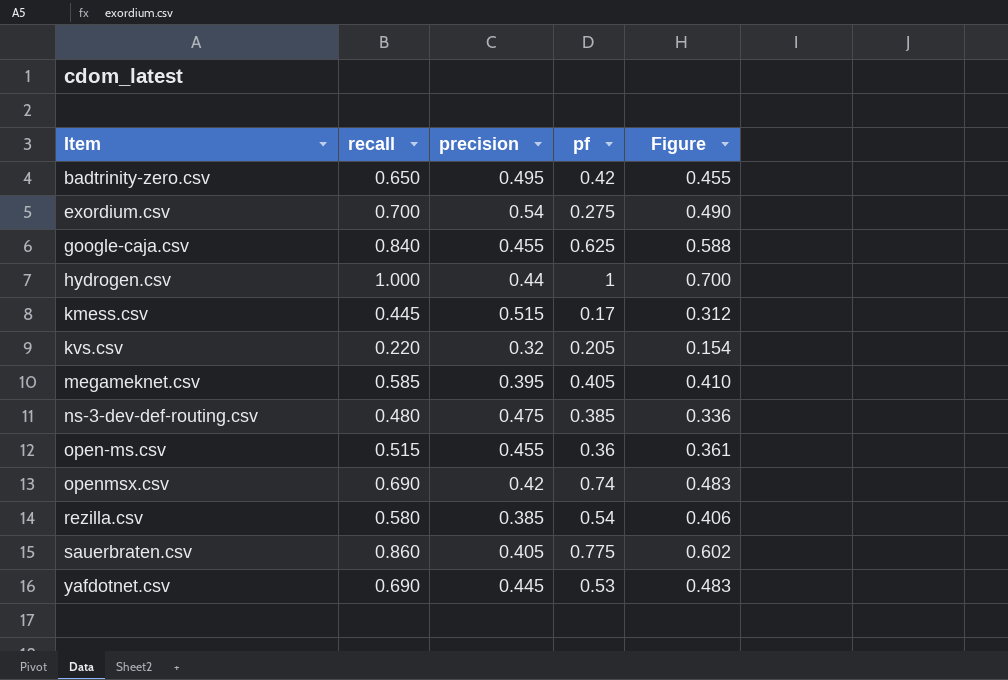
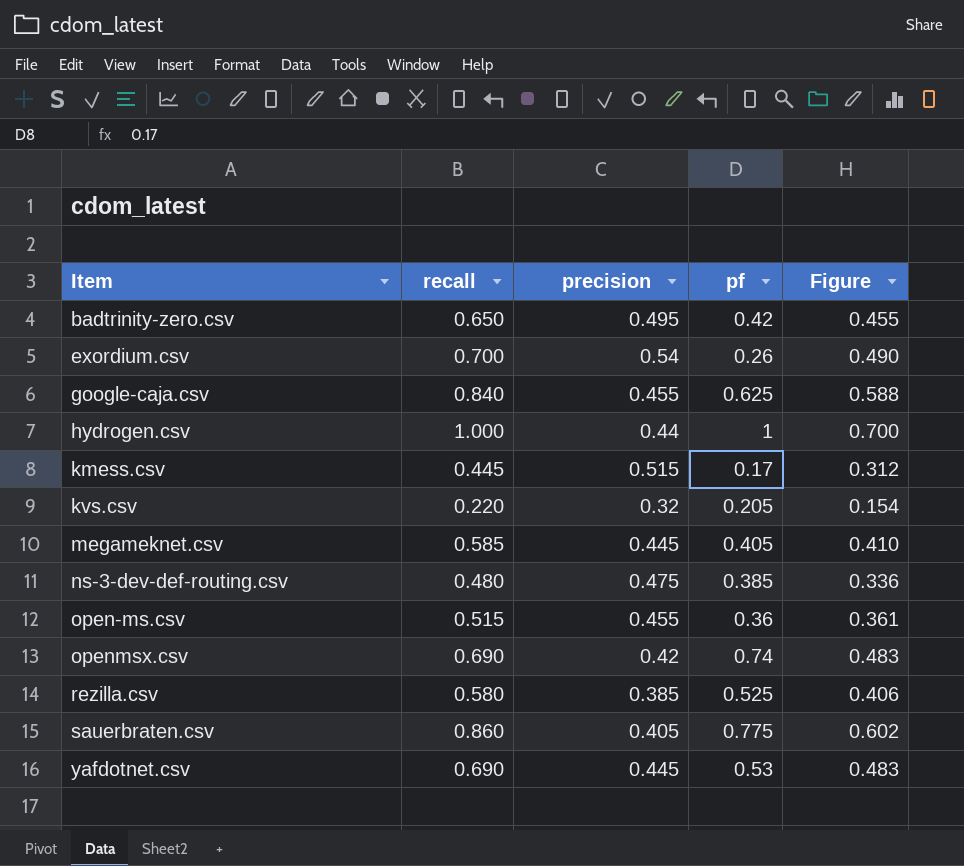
exordium.csv | pf: 0.275 -> 0.26
megameknet.csv | precision: 0.395 -> 0.445
rezilla.csv | pf: 0.54 -> 0.525

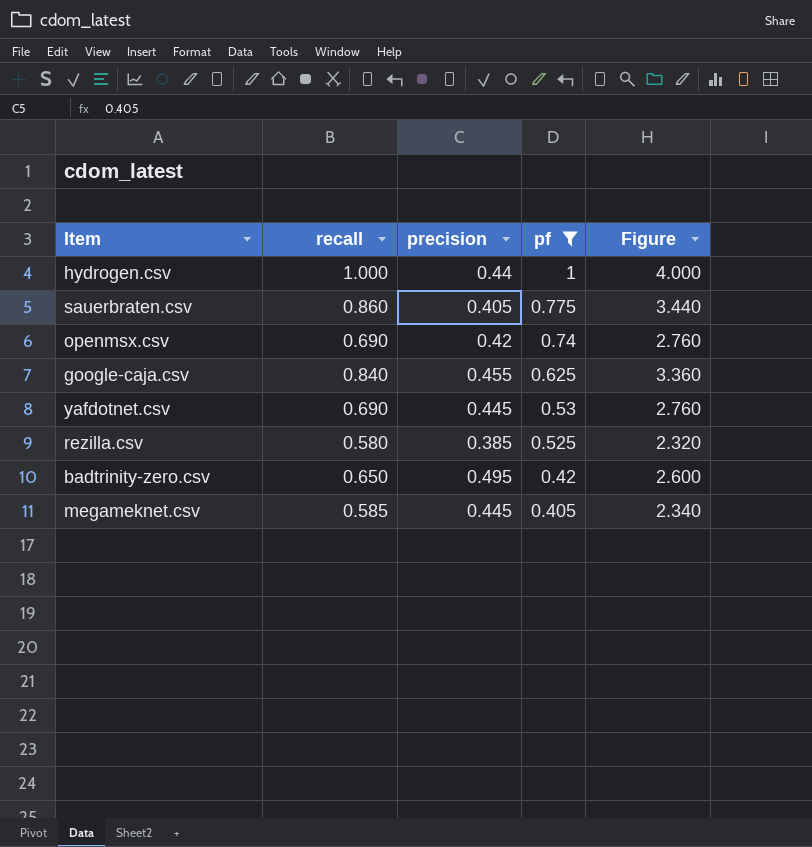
filter: none -> pf >= 0.405
row order: Item ascending -> pf descending
column Figure | formula: [recall] * 0.7 -> [recall] * 4

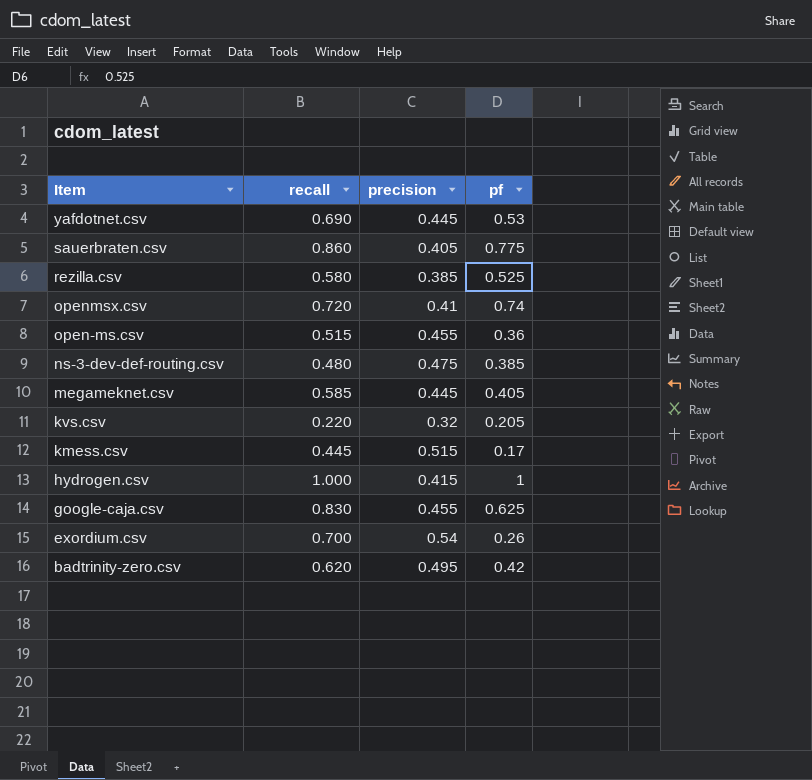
filter: pf >= 0.405 -> none
row order: pf descending -> Item descending
column Figure | formula: [recall] * 4 -> none
openmsx.csv | recall: 0.690 -> 0.720
openmsx.csv | precision: 0.42 -> 0.41
hydrogen.csv | precision: 0.44 -> 0.415
google-caja.csv | recall: 0.840 -> 0.830
badtrinity-zero.csv | recall: 0.650 -> 0.620

